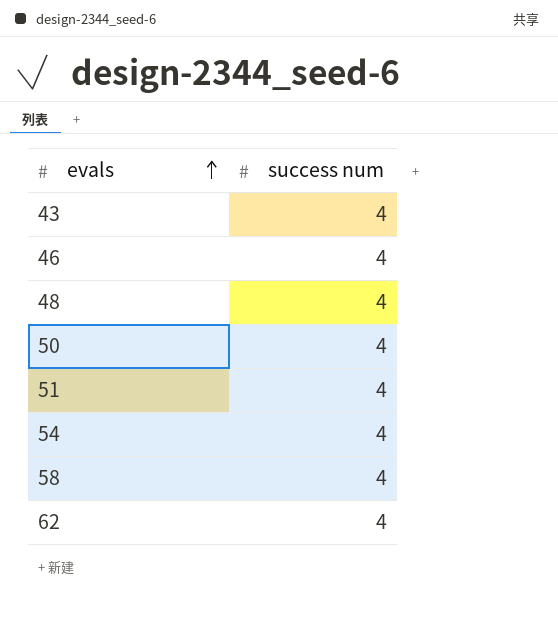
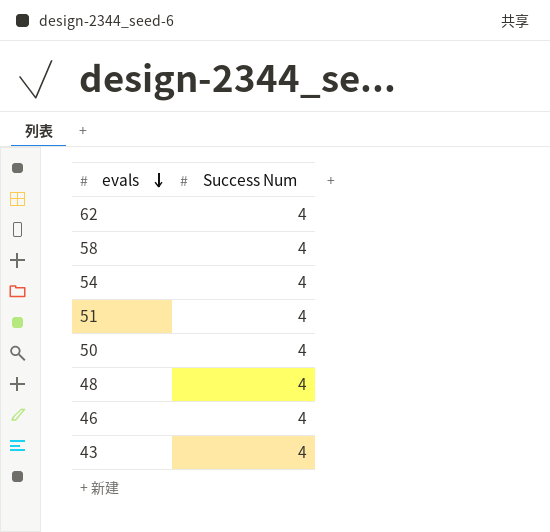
row order: evals ascending -> evals descending
column name: success num -> Success Num

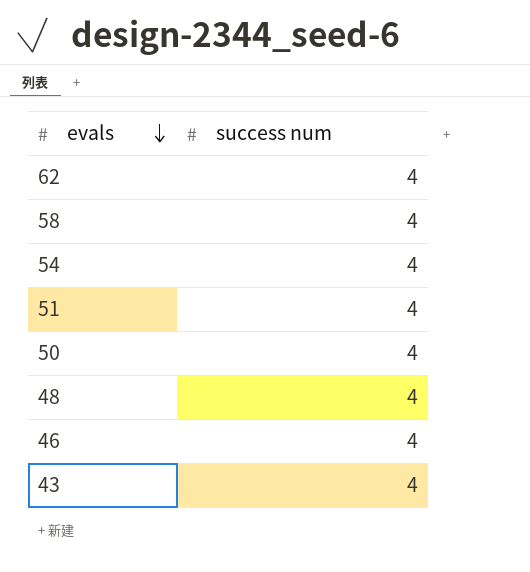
column name: Success Num -> success num

